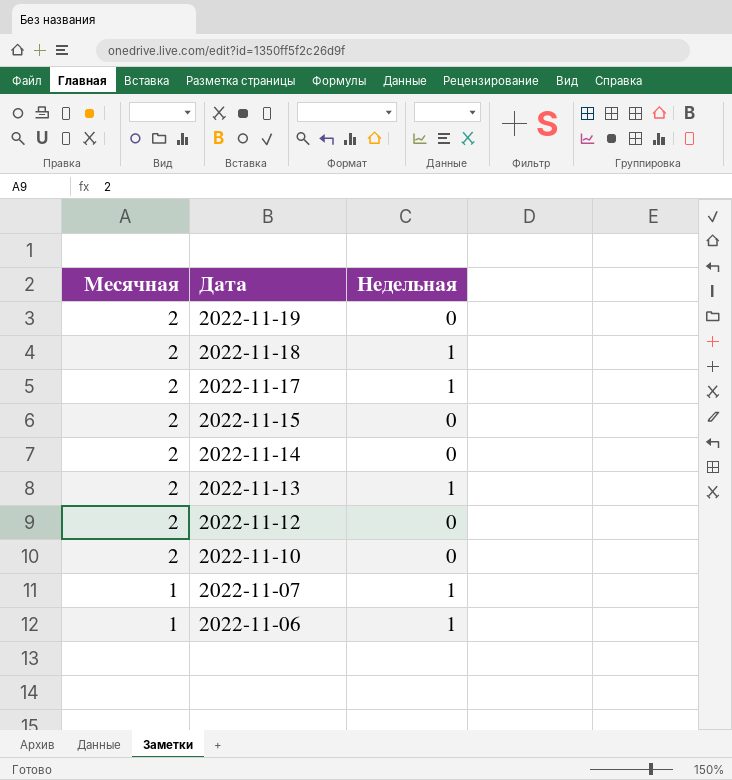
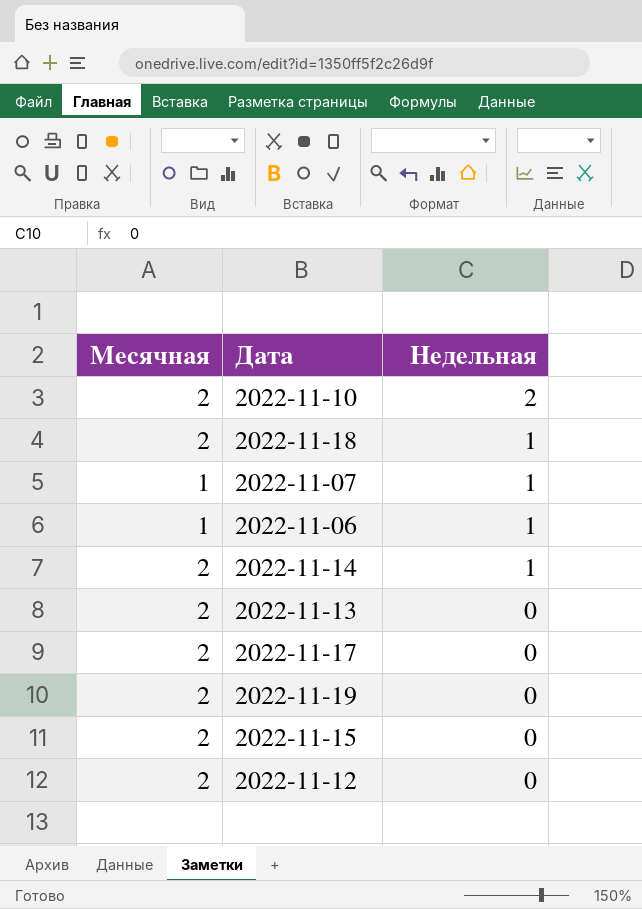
row order: Месячная descending -> Недельная descending
2022-11-10 | Недельная: 0 -> 2
2022-11-14 | Недельная: 0 -> 1
2022-11-13 | Недельная: 1 -> 0
2022-11-17 | Недельная: 1 -> 0

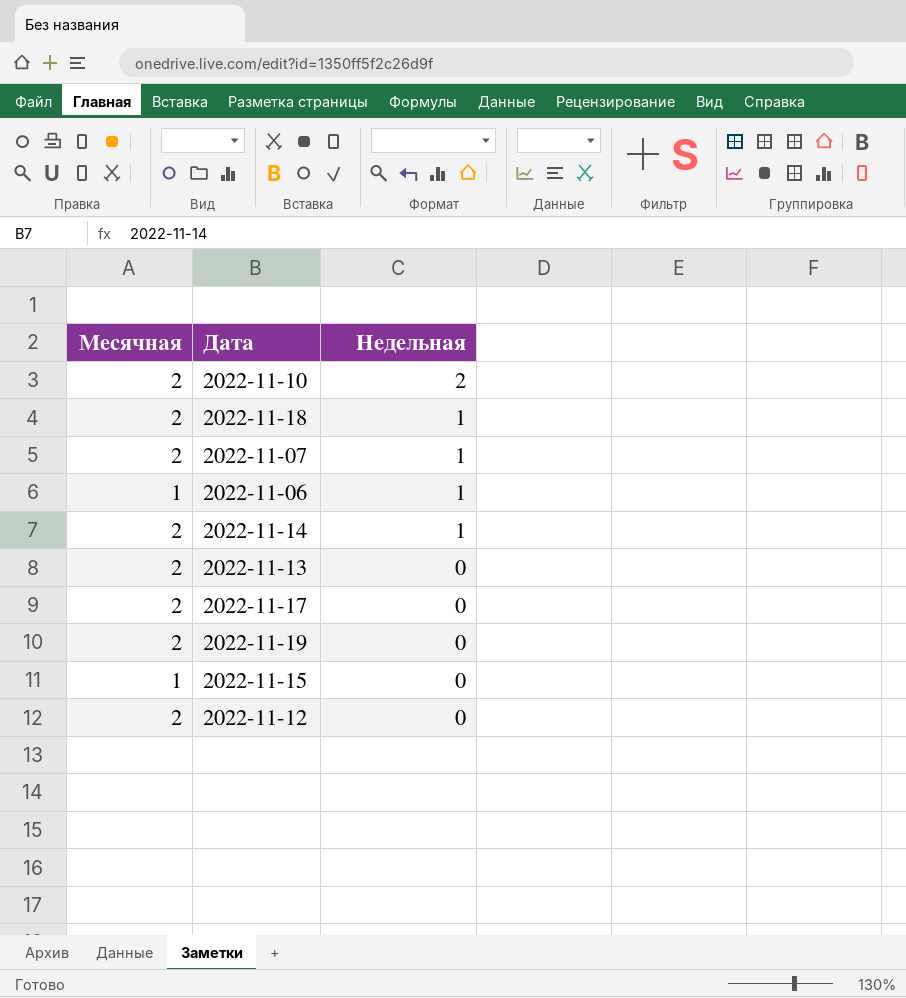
2022-11-07 | Месячная: 1 -> 2
2022-11-15 | Месячная: 2 -> 1

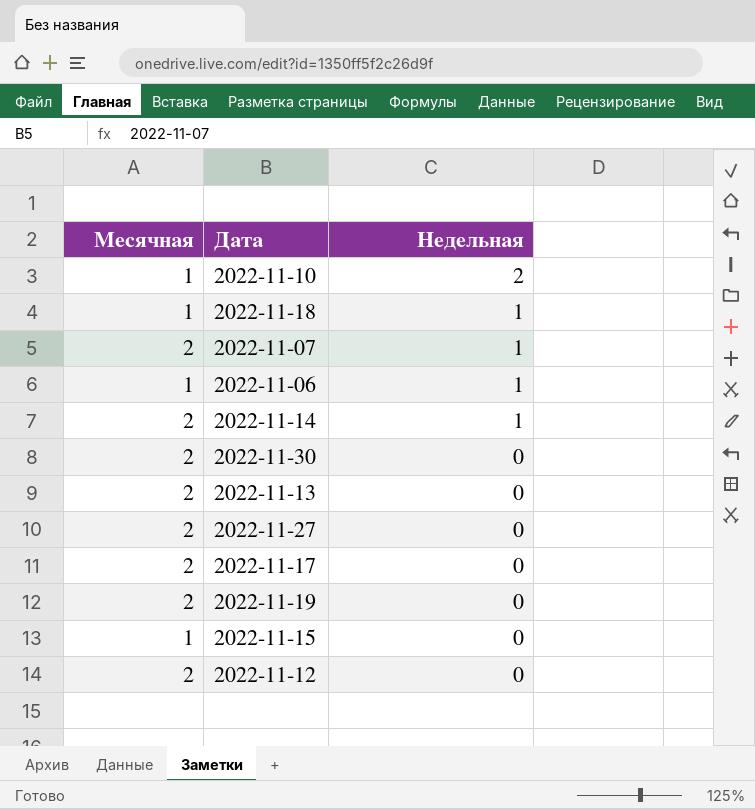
2022-11-10 | Месячная: 2 -> 1
2022-11-18 | Месячная: 2 -> 1
row 2022-11-30: none -> 2 | 0
row 2022-11-27: none -> 2 | 0

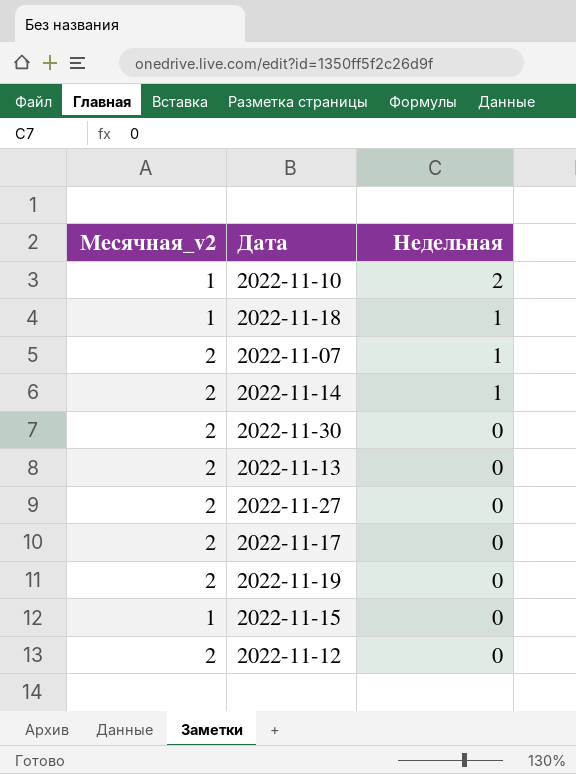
column name: Месячная -> Месячная_v2
row 2022-11-06: 1 | 1 -> none

